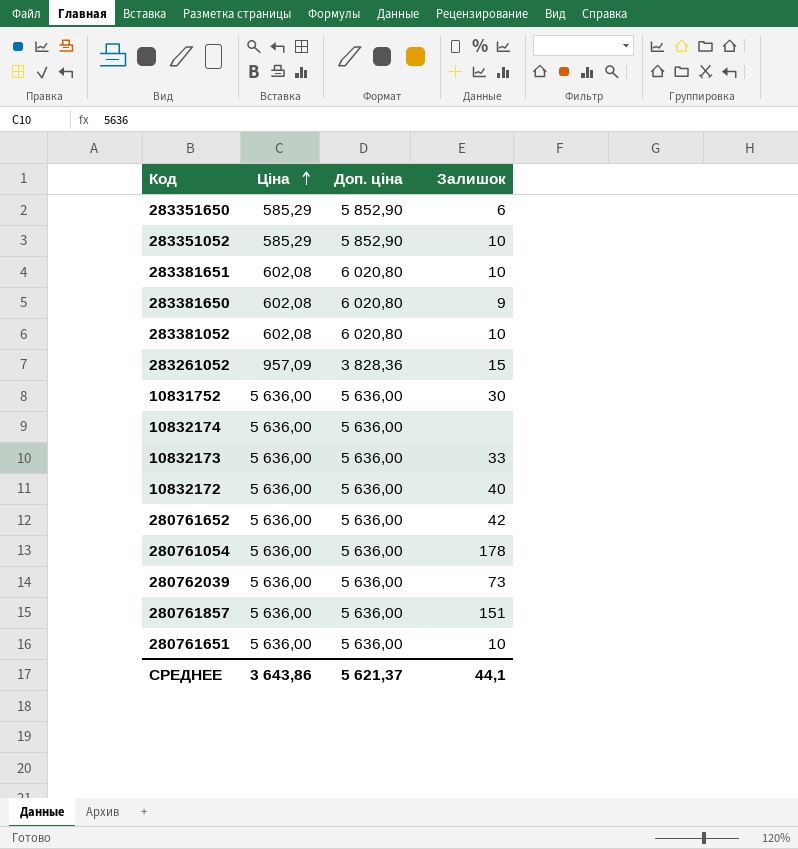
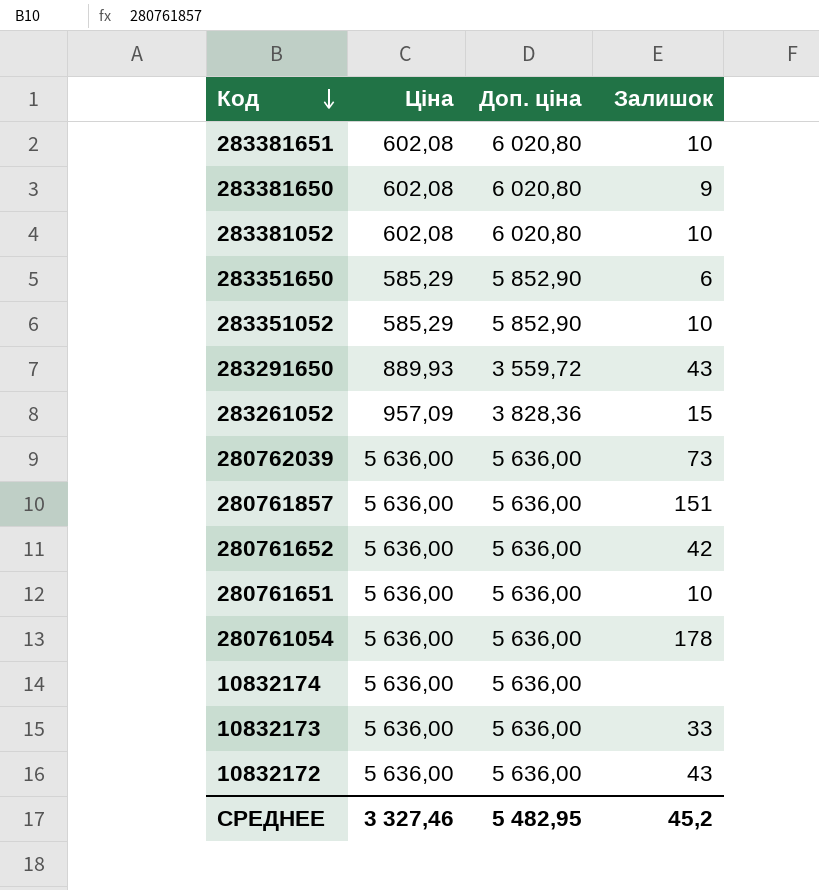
row order: Ціна ascending -> Код descending
row 10831752: 5 636,00 | 5 636,00 | 30 -> none
row 283291650: none -> 889,93 | 3 559,72 | 43
10832172 | Залишок: 40 -> 43
СРЕДНЕЕ | Ціна: 3 643,86 -> 3 327,46
СРЕДНЕЕ | Доп. ціна: 5 621,37 -> 5 482,95
СРЕДНЕЕ | Залишок: 44,1 -> 45,2

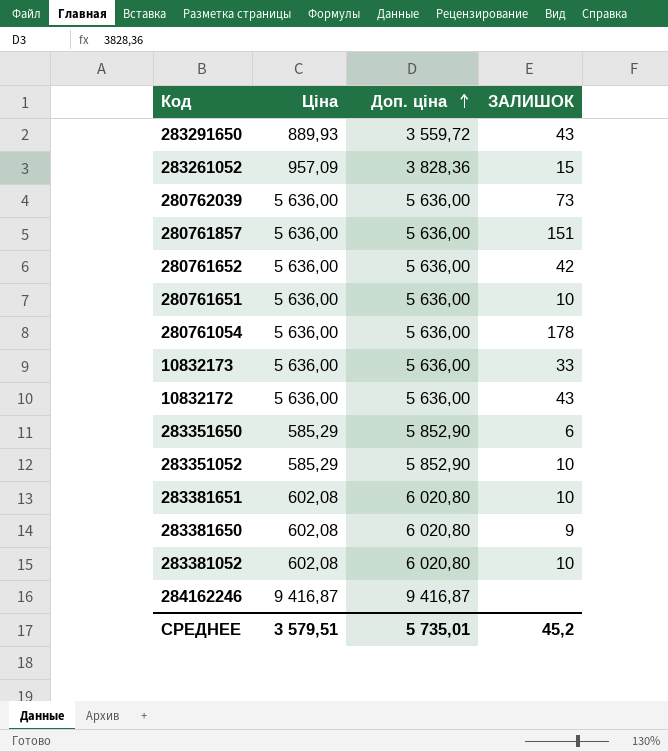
row order: Код descending -> Доп. ціна ascending
column name: Залишок -> ЗАЛИШОК
row 10832174: 5 636,00 | 5 636,00 | none -> none
row 284162246: none -> 9 416,87 | 9 416,87 | none
СРЕДНЕЕ | Ціна: 3 327,46 -> 3 579,51
СРЕДНЕЕ | Доп. ціна: 5 482,95 -> 5 735,01

